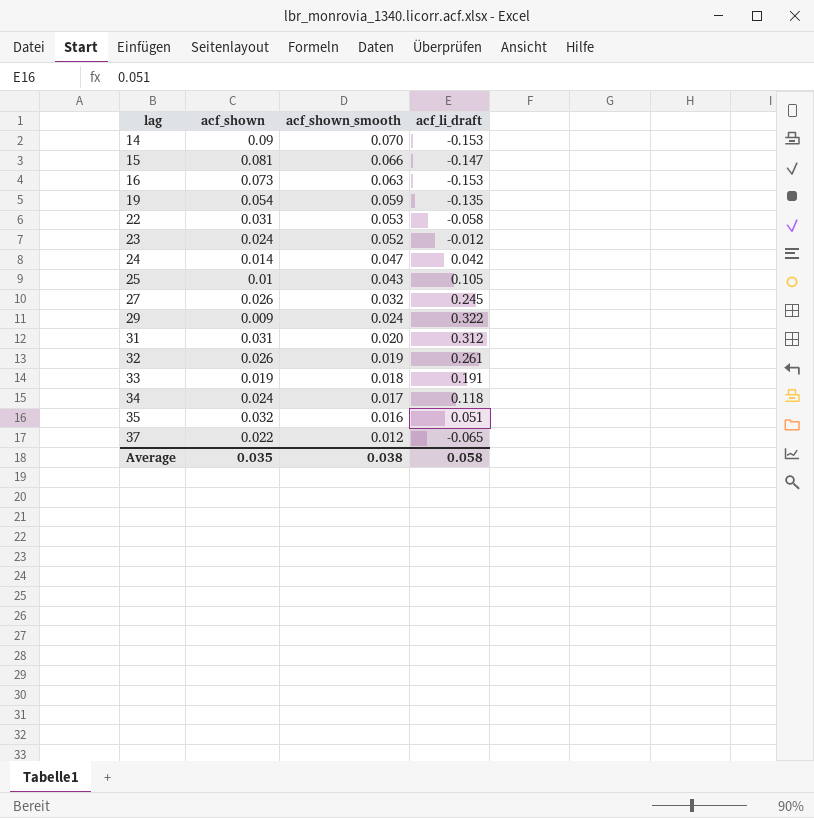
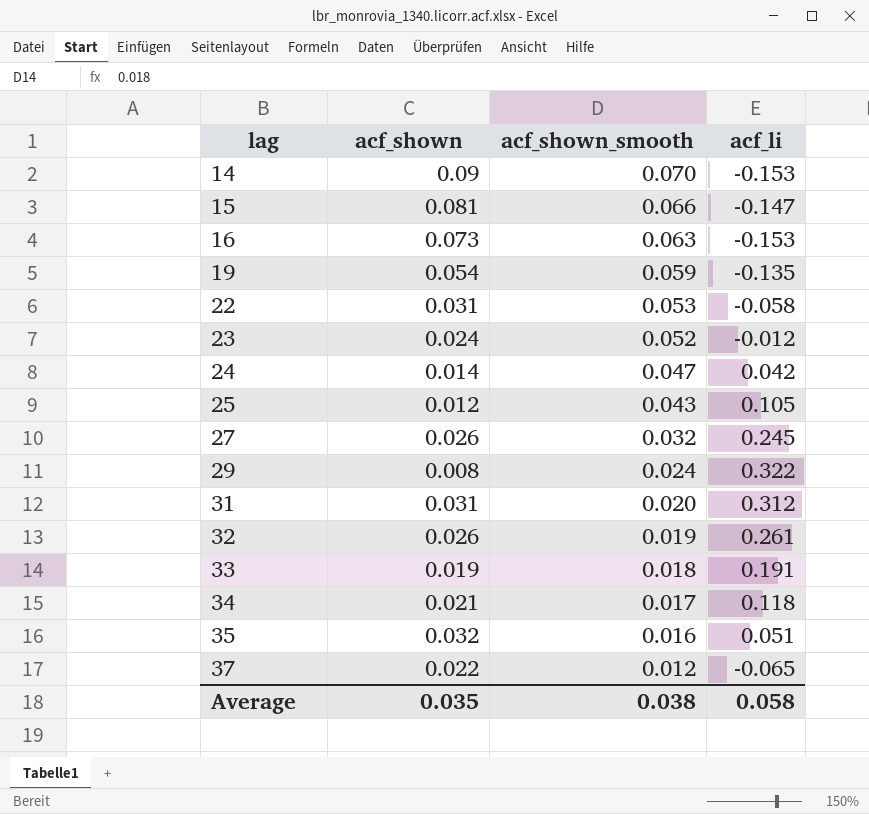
column name: acf_li_draft -> acf_li
25 | acf_shown: 0.01 -> 0.012
29 | acf_shown: 0.009 -> 0.008
34 | acf_shown: 0.024 -> 0.021

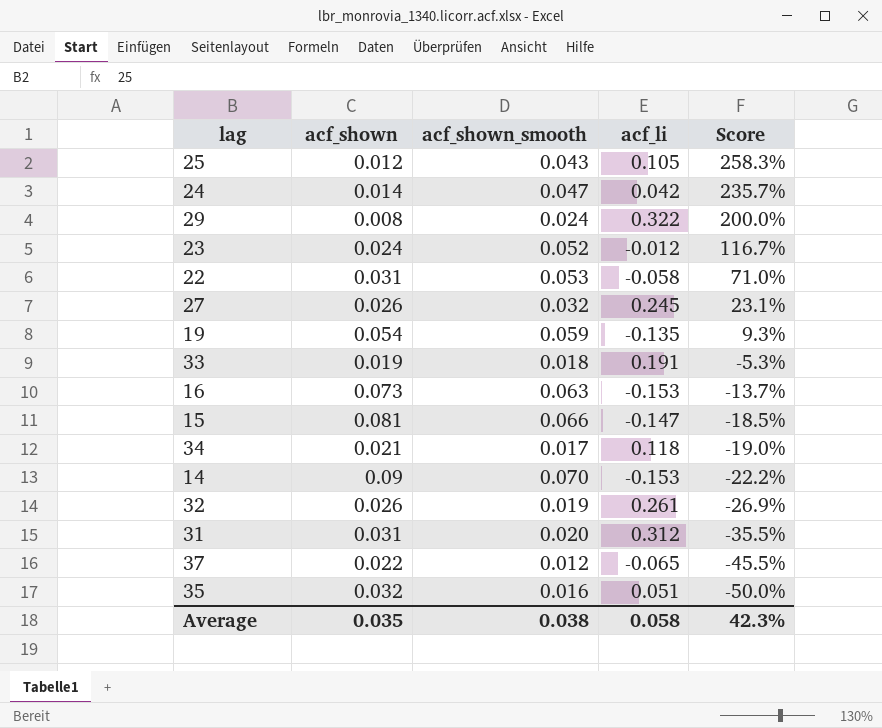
row order: lag ascending -> Score descending
column Score | formula: none -> ([acf_shown_smooth] - [acf_shown]) / [acf_shown]

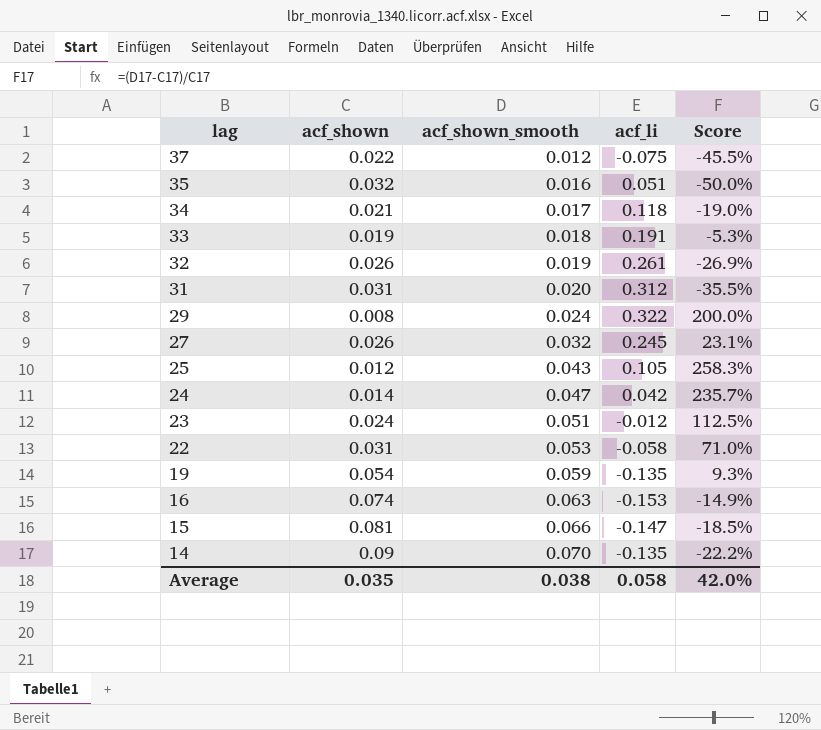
row order: Score descending -> lag descending
37 | acf_li: -0.065 -> -0.075
23 | acf_shown_smooth: 0.052 -> 0.051
23 | Score: 116.7% -> 112.5%
16 | acf_shown: 0.073 -> 0.074
16 | Score: -13.7% -> -14.9%
14 | acf_li: -0.153 -> -0.135
Average | Score: 42.3% -> 42.0%

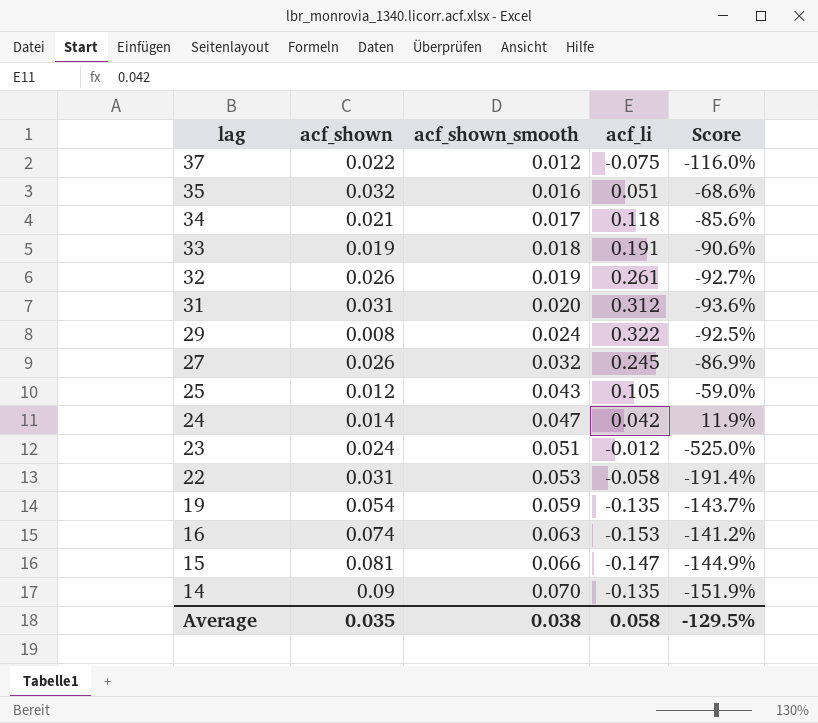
column Score | formula: ([acf_shown_smooth] - [acf_shown]) / [acf_shown] -> ([acf_shown_smooth] - [acf_li]) / [acf_li]
Average | Score: 42.0% -> -129.5%

